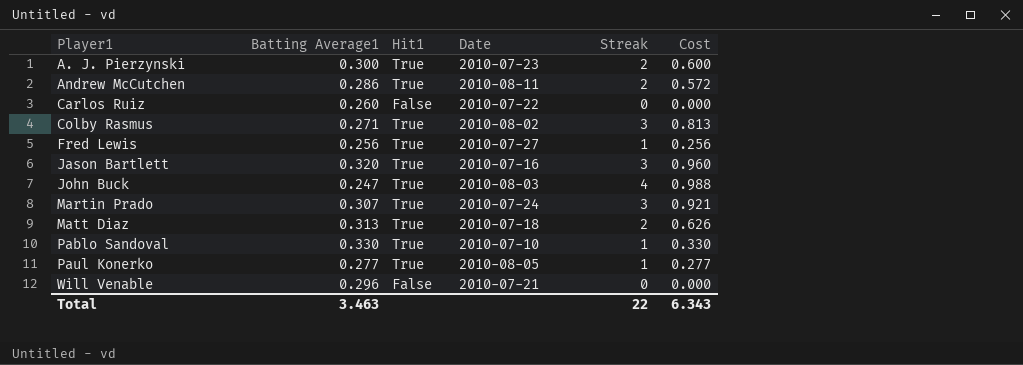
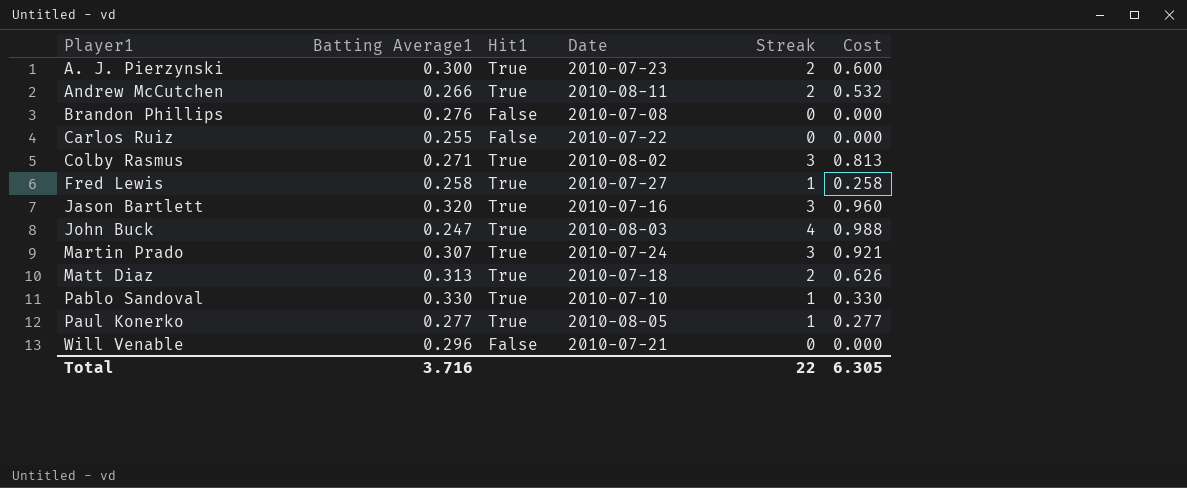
Andrew McCutchen | Batting Average1: 0.286 -> 0.266
Andrew McCutchen | Cost: 0.572 -> 0.532
row Brandon Phillips: none -> 0.276 | False | 2010-07-08 | 0 | 0.000
Carlos Ruiz | Batting Average1: 0.260 -> 0.255
Fred Lewis | Batting Average1: 0.256 -> 0.258
Fred Lewis | Cost: 0.256 -> 0.258
Total | Batting Average1: 3.463 -> 3.716
Total | Cost: 6.343 -> 6.305

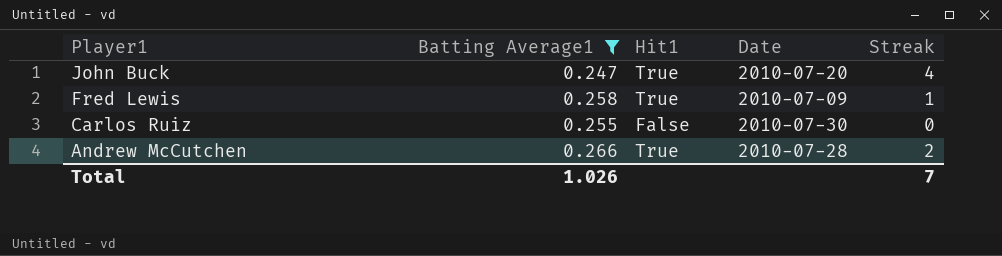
filter: none -> Batting Average1 <= 0.266
row order: Player1 ascending -> Player1 descending
column Cost | formula: [Batting Average1] * [Streak] -> none
John Buck | Date: 2010-08-03 -> 2010-07-20
Fred Lewis | Date: 2010-07-27 -> 2010-07-09
Carlos Ruiz | Date: 2010-07-22 -> 2010-07-30
Andrew McCutchen | Date: 2010-08-11 -> 2010-07-28
Total | Batting Average1: 3.716 -> 1.026
Total | Streak: 22 -> 7

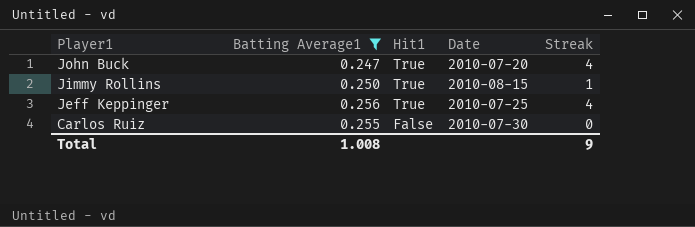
row Fred Lewis: 0.258 | True | 2010-07-09 | 1 -> none
row Andrew McCutchen: 0.266 | True | 2010-07-28 | 2 -> none
row Jimmy Rollins: none -> 0.250 | True | 2010-08-15 | 1
row Jeff Keppinger: none -> 0.256 | True | 2010-07-25 | 4
Total | Batting Average1: 1.026 -> 1.008
Total | Streak: 7 -> 9

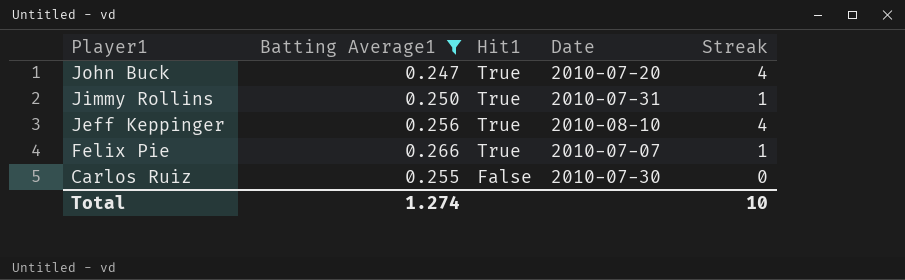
Jimmy Rollins | Date: 2010-08-15 -> 2010-07-31
Jeff Keppinger | Date: 2010-07-25 -> 2010-08-10
row Felix Pie: none -> 0.266 | True | 2010-07-07 | 1
Total | Batting Average1: 1.008 -> 1.274
Total | Streak: 9 -> 10

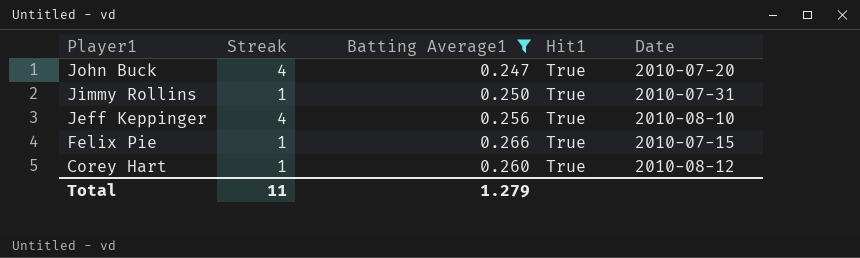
column Streak | position: 5 -> 2
row Carlos Ruiz: 0.255 | False | 2010-07-30 | 0 -> none
Felix Pie | Date: 2010-07-07 -> 2010-07-15
row Corey Hart: none -> 1 | 0.260 | True | 2010-08-12
Total | Streak: 10 -> 11
Total | Batting Average1: 1.274 -> 1.279

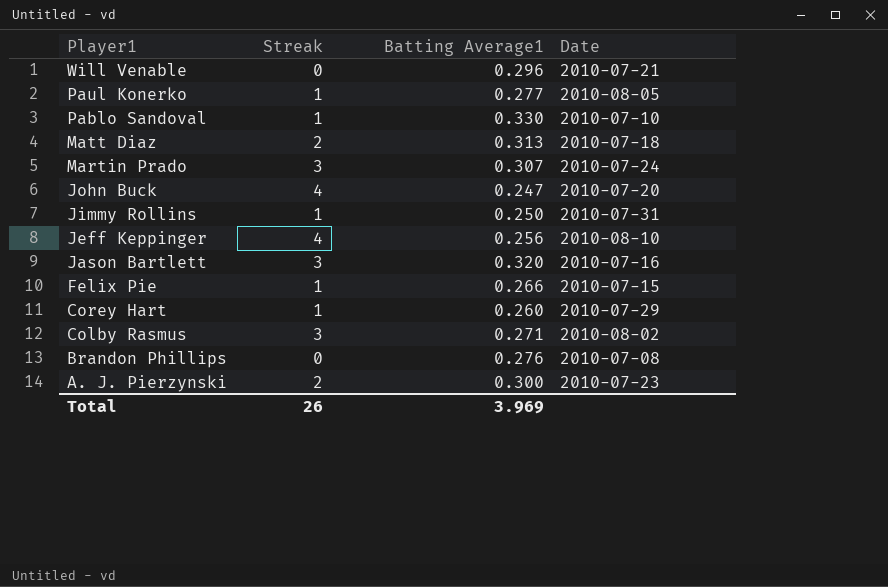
filter: Batting Average1 <= 0.266 -> none
column Hit1 | position: 4 -> none
Corey Hart | Date: 2010-08-12 -> 2010-07-29
Total | Streak: 11 -> 26
Total | Batting Average1: 1.279 -> 3.969

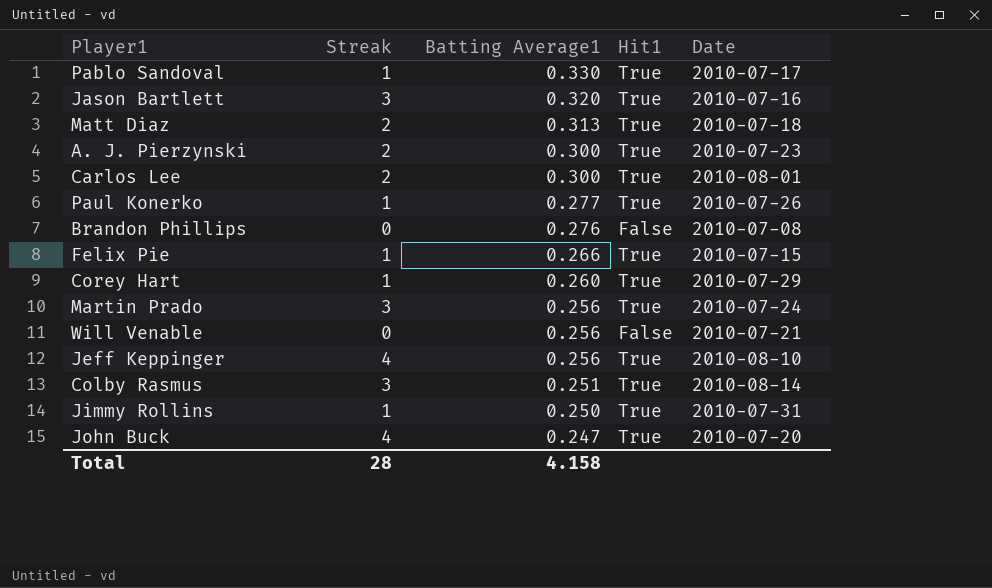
row order: Player1 descending -> Batting Average1 descending
column Hit1 | position: none -> 4
Pablo Sandoval | Date: 2010-07-10 -> 2010-07-17
row Carlos Lee: none -> 2 | 0.300 | True | 2010-08-01
Paul Konerko | Date: 2010-08-05 -> 2010-07-26
Martin Prado | Batting Average1: 0.307 -> 0.256
Will Venable | Batting Average1: 0.296 -> 0.256
Colby Rasmus | Batting Average1: 0.271 -> 0.251
Colby Rasmus | Date: 2010-08-02 -> 2010-08-14
Total | Streak: 26 -> 28
Total | Batting Average1: 3.969 -> 4.158

